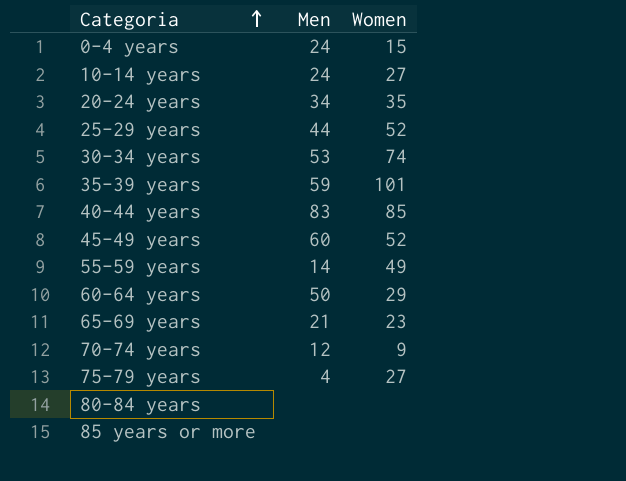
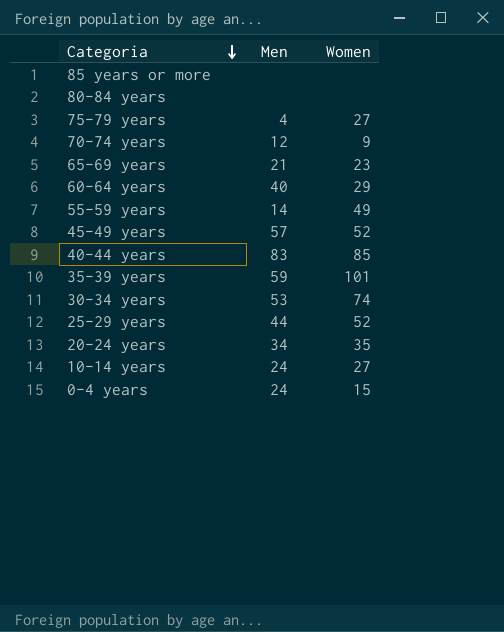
row order: Categoria ascending -> Categoria descending
60-64 years | Men: 50 -> 40
45-49 years | Men: 60 -> 57

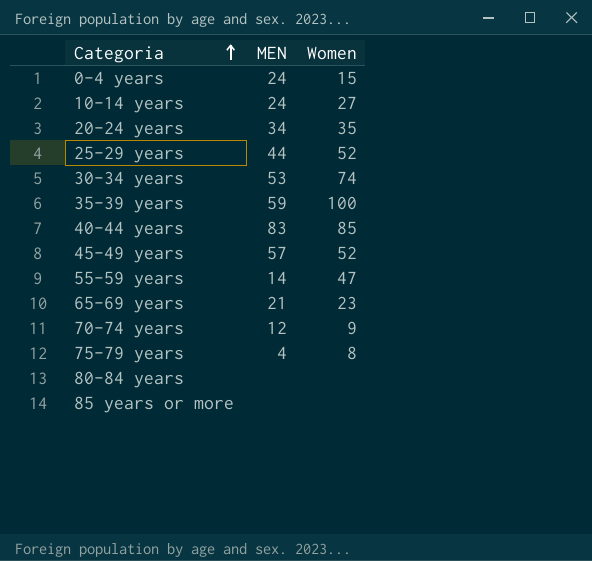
row order: Categoria descending -> Categoria ascending
column name: Men -> MEN
row 60-64 years: 40 | 29 -> none
35-39 years | Women: 101 -> 100
55-59 years | Women: 49 -> 47
75-79 years | Women: 27 -> 8

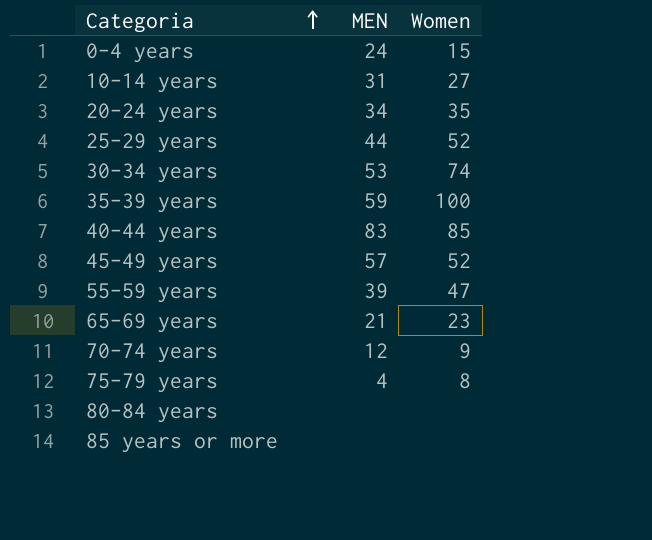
10-14 years | MEN: 24 -> 31
55-59 years | MEN: 14 -> 39

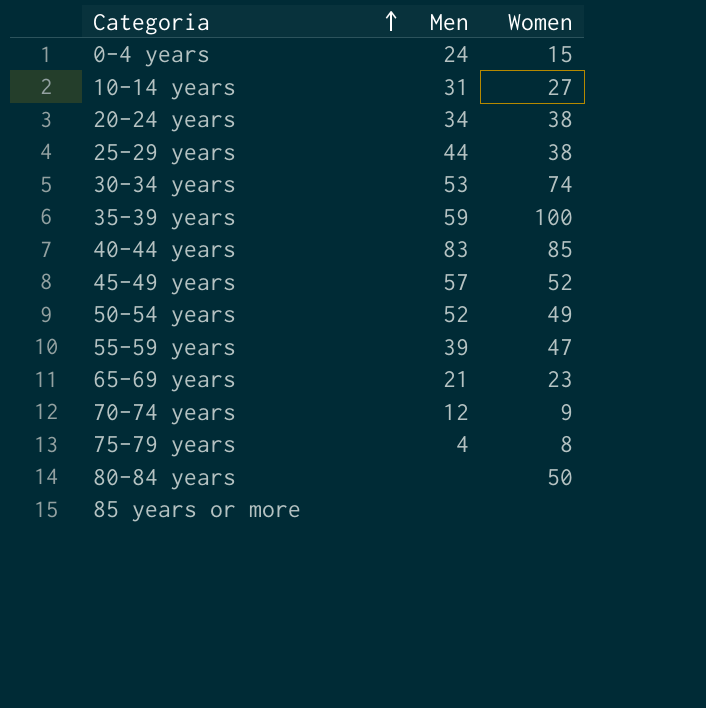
column name: MEN -> Men
20-24 years | Women: 35 -> 38
25-29 years | Women: 52 -> 38
row 50-54 years: none -> 52 | 49
80-84 years | Women: none -> 50

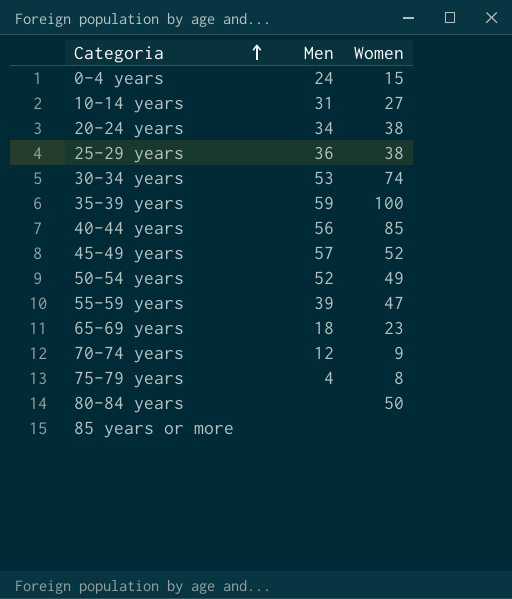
25-29 years | Men: 44 -> 36
40-44 years | Men: 83 -> 56
65-69 years | Men: 21 -> 18

